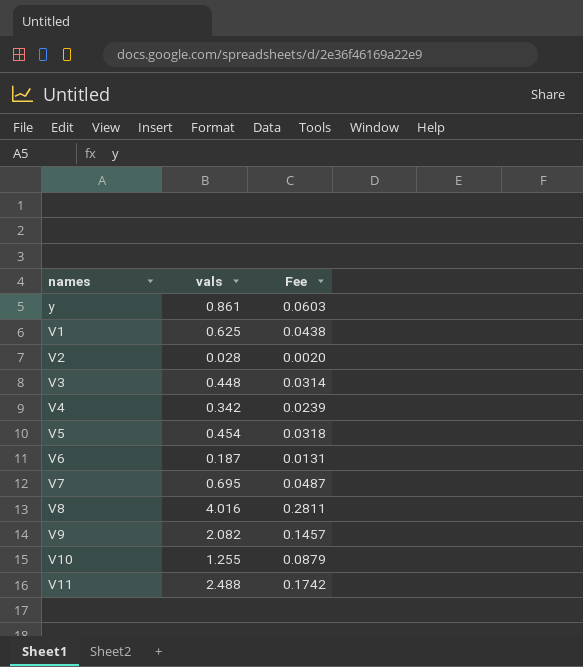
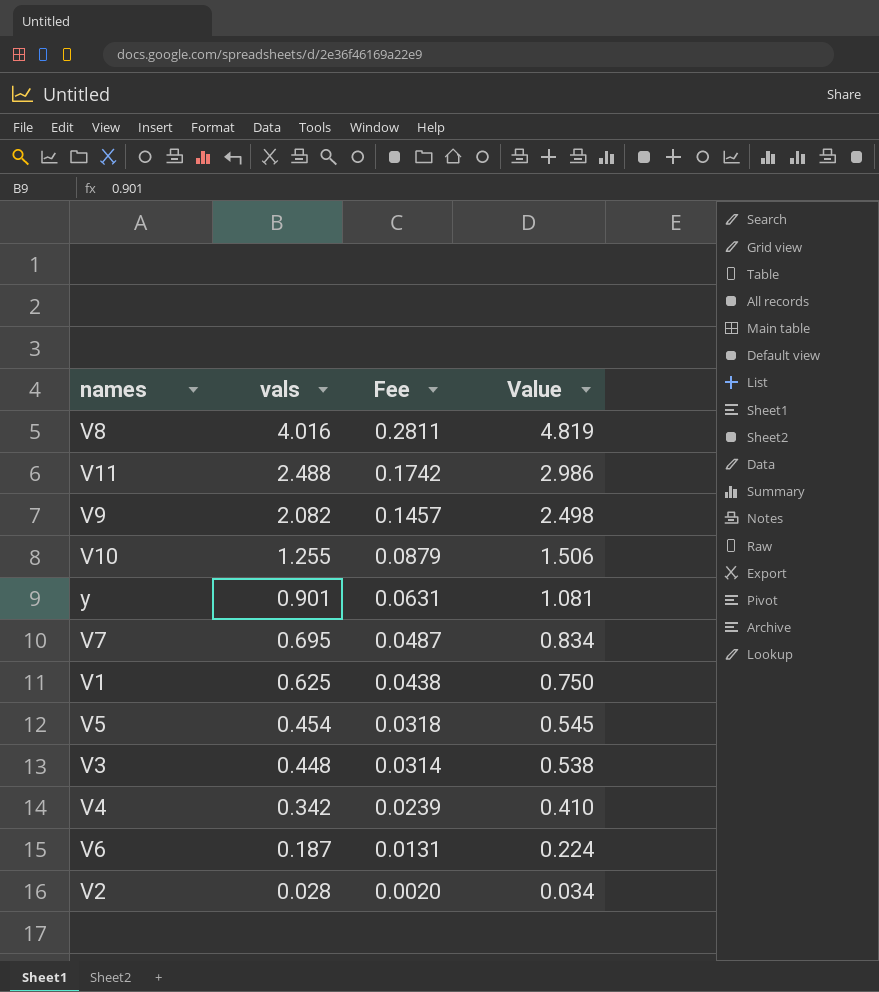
row order: none -> vals descending
column Value | formula: none -> [vals] * 1.2
y | vals: 0.861 -> 0.901
y | Fee: 0.0603 -> 0.0631

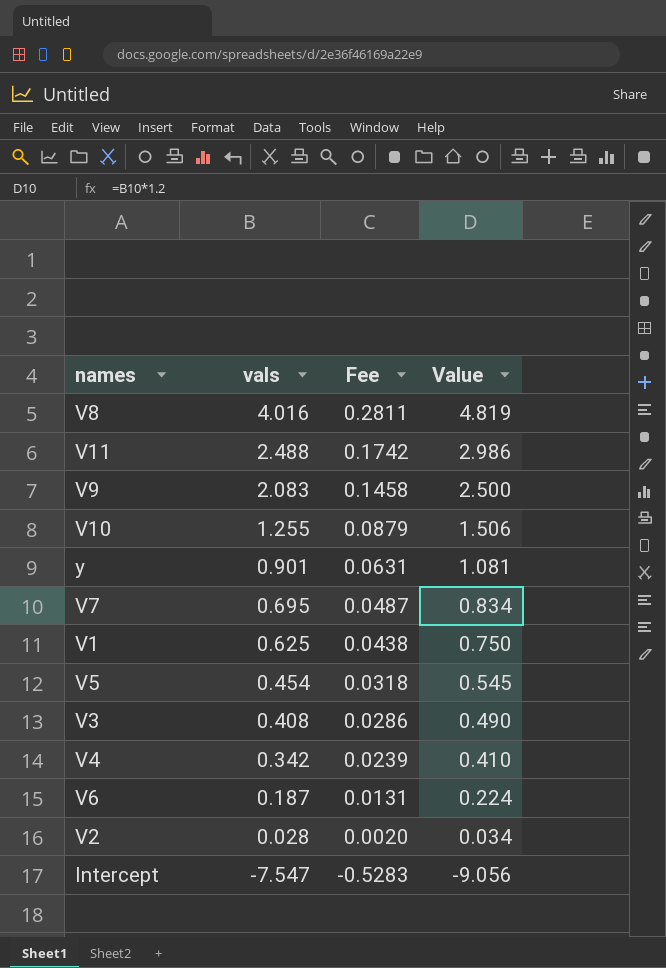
V9 | vals: 2.082 -> 2.083
V9 | Fee: 0.1457 -> 0.1458
V9 | Value: 2.498 -> 2.500
V3 | vals: 0.448 -> 0.408
V3 | Fee: 0.0314 -> 0.0286
V3 | Value: 0.538 -> 0.490
row Intercept: none -> -7.547 | -0.5283 | -9.056

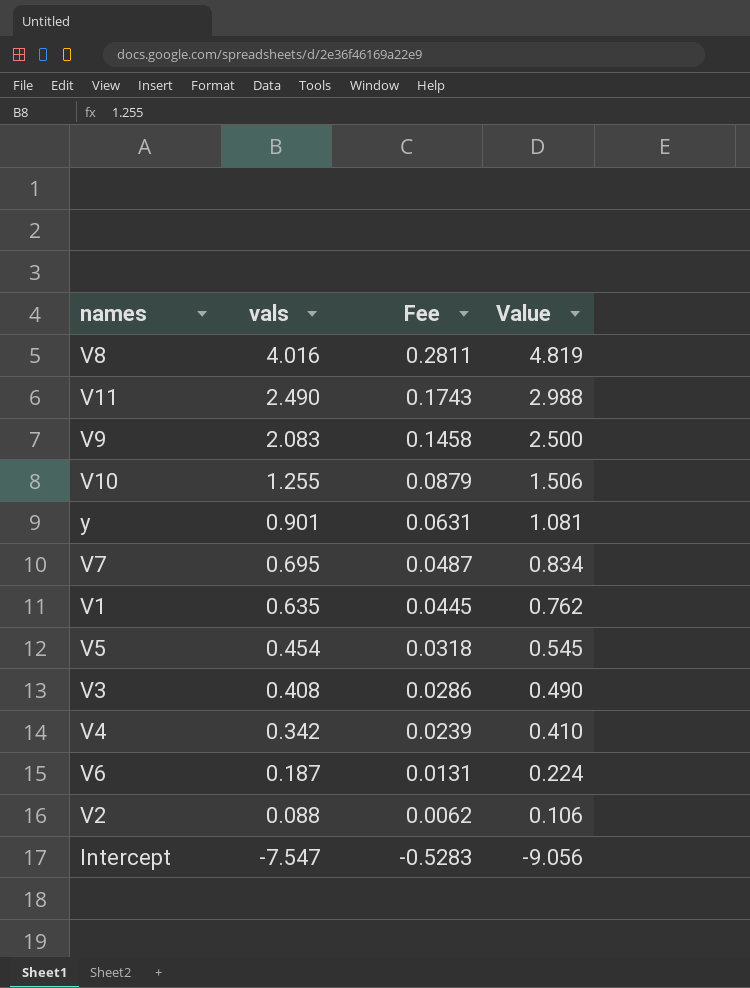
V11 | vals: 2.488 -> 2.490
V11 | Fee: 0.1742 -> 0.1743
V11 | Value: 2.986 -> 2.988
V1 | vals: 0.625 -> 0.635
V1 | Fee: 0.0438 -> 0.0445
V1 | Value: 0.750 -> 0.762
V2 | vals: 0.028 -> 0.088
V2 | Fee: 0.0020 -> 0.0062
V2 | Value: 0.034 -> 0.106

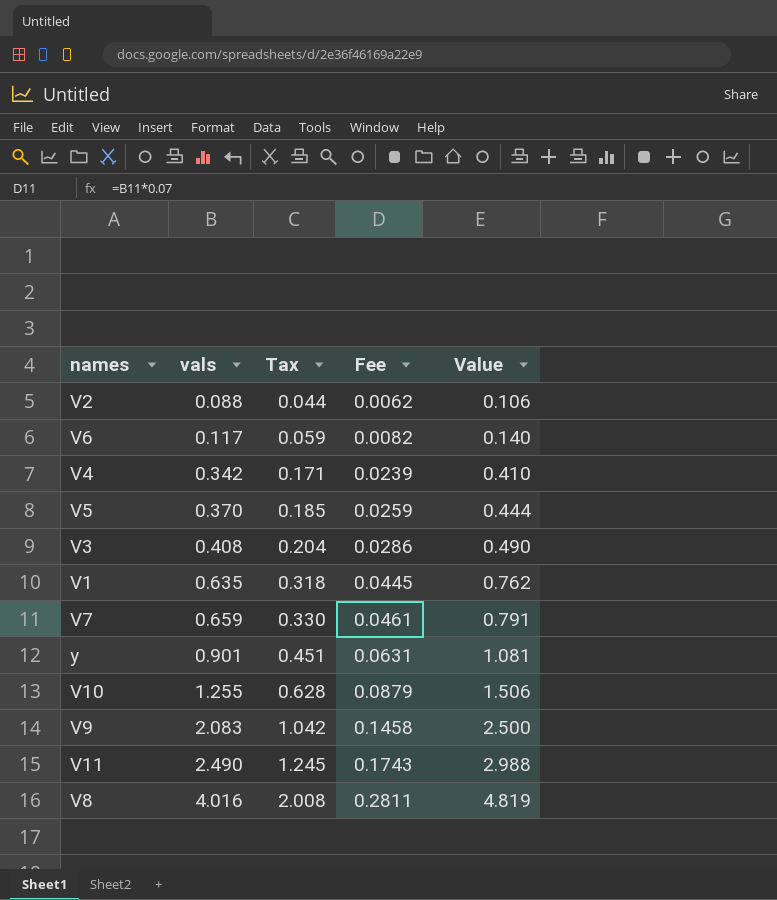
row order: vals descending -> vals ascending
column Tax | formula: none -> [vals] * 0.5
row Intercept: -7.547 | -0.5283 | -9.056 -> none
V6 | vals: 0.187 -> 0.117
V6 | Fee: 0.0131 -> 0.0082
V6 | Value: 0.224 -> 0.140
V5 | vals: 0.454 -> 0.370
V5 | Fee: 0.0318 -> 0.0259
V5 | Value: 0.545 -> 0.444
V7 | vals: 0.695 -> 0.659
V7 | Fee: 0.0487 -> 0.0461
V7 | Value: 0.834 -> 0.791

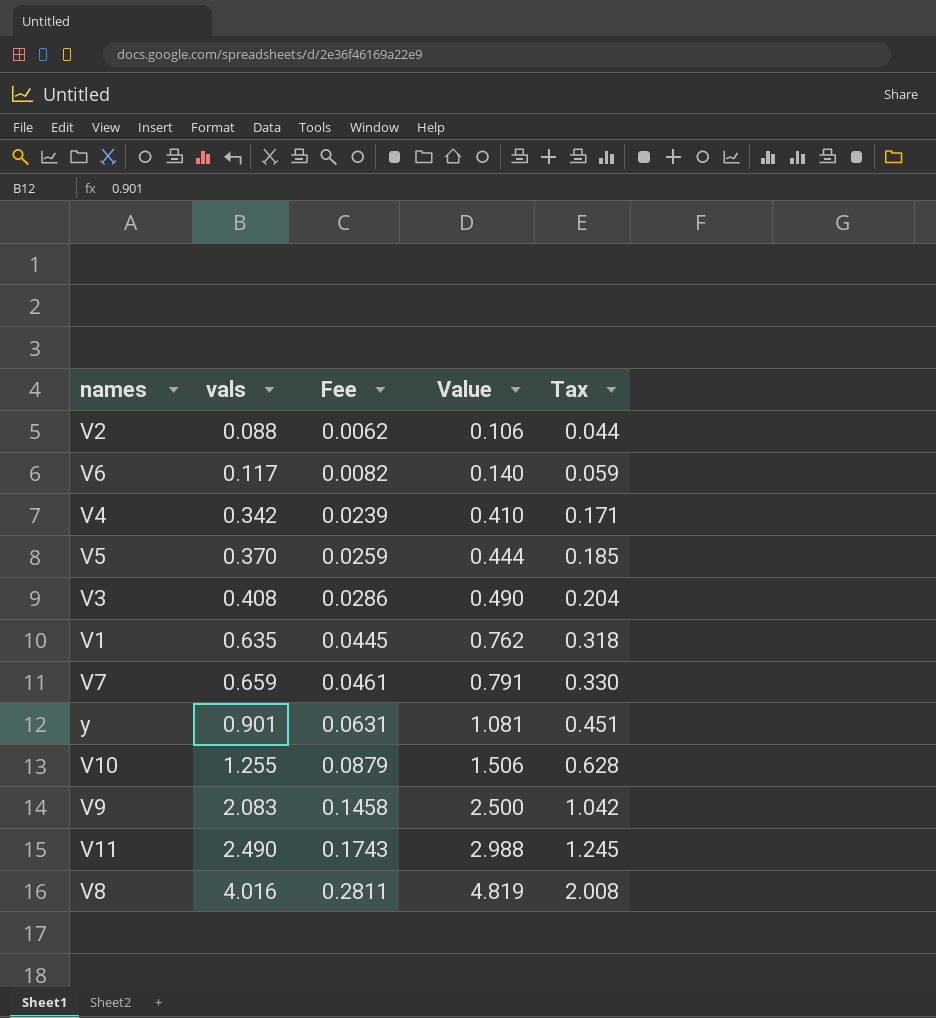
column Tax | position: 3 -> 5

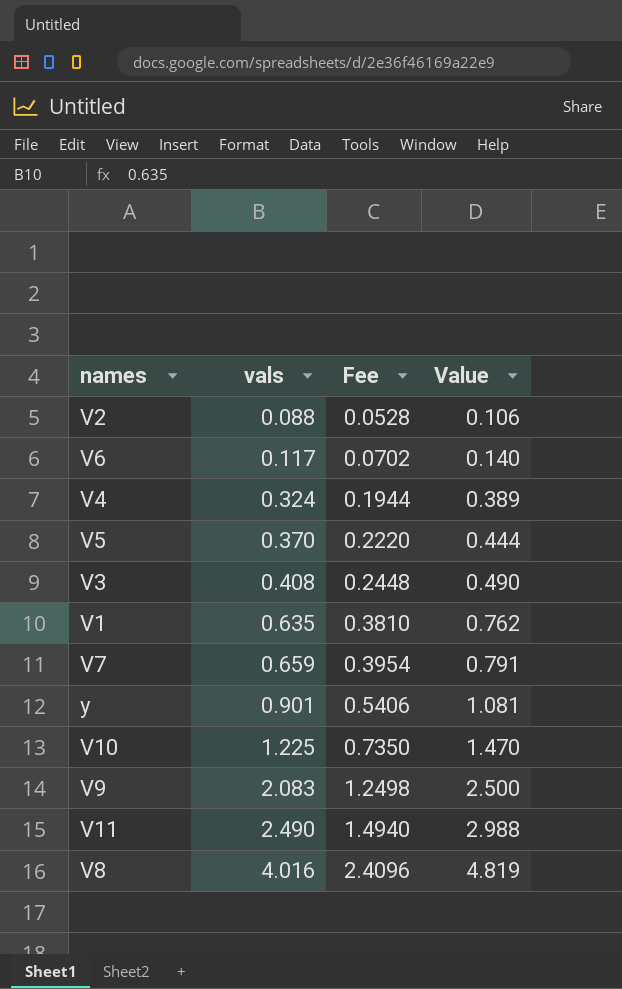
column Tax | formula: [vals] * 0.5 -> none
column Fee | formula: [vals] * 0.07 -> [vals] * 0.6
V4 | vals: 0.342 -> 0.324
V4 | Value: 0.410 -> 0.389
V10 | vals: 1.255 -> 1.225
V10 | Value: 1.506 -> 1.470

